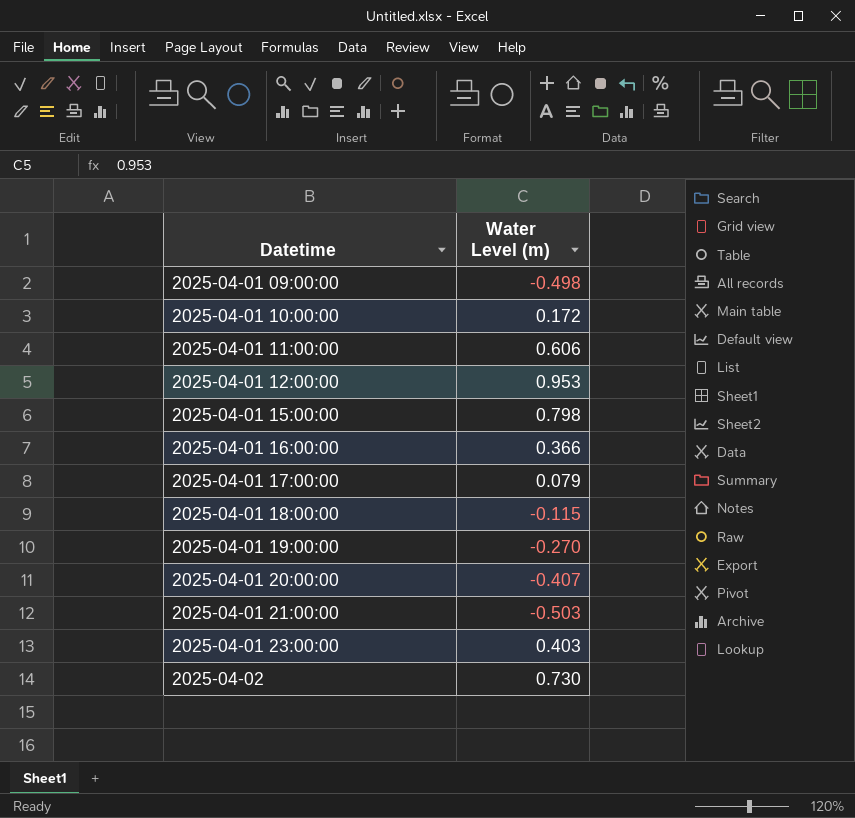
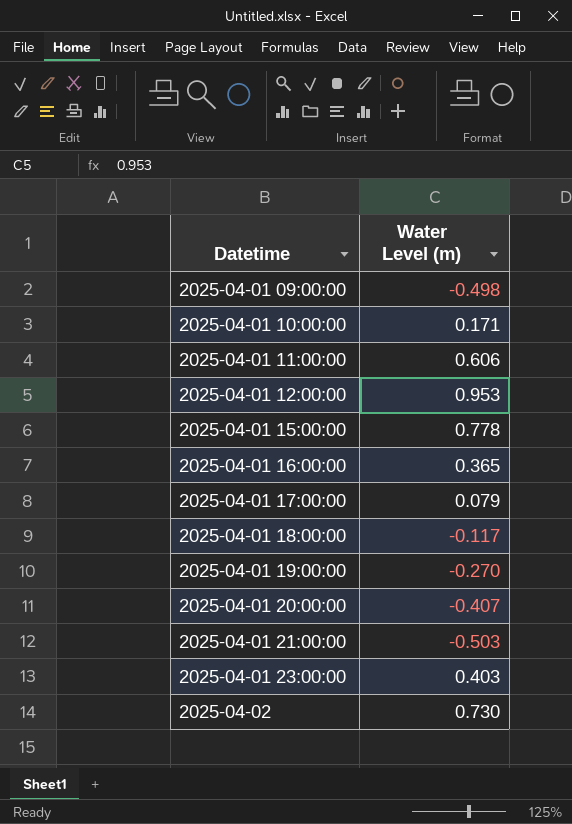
2025-04-01 10:00:00 | Water Level (m): 0.172 -> 0.171
2025-04-01 15:00:00 | Water Level (m): 0.798 -> 0.778
2025-04-01 16:00:00 | Water Level (m): 0.366 -> 0.365
2025-04-01 18:00:00 | Water Level (m): -0.115 -> -0.117

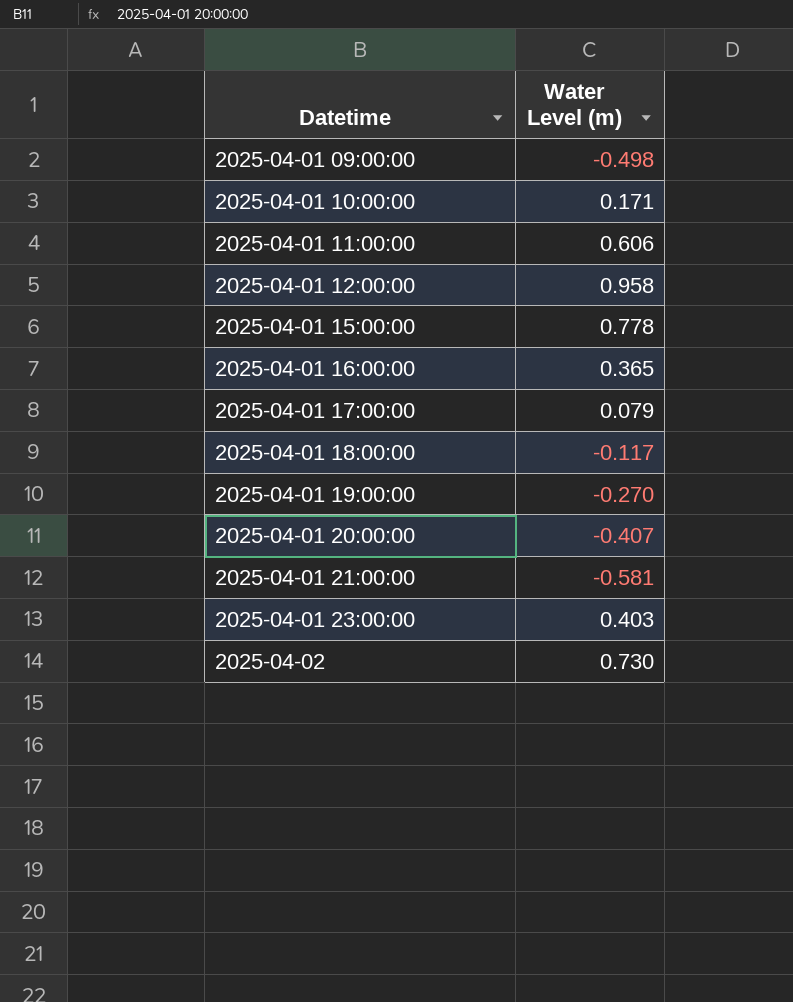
2025-04-01 12:00:00 | Water Level (m): 0.953 -> 0.958
2025-04-01 21:00:00 | Water Level (m): -0.503 -> -0.581

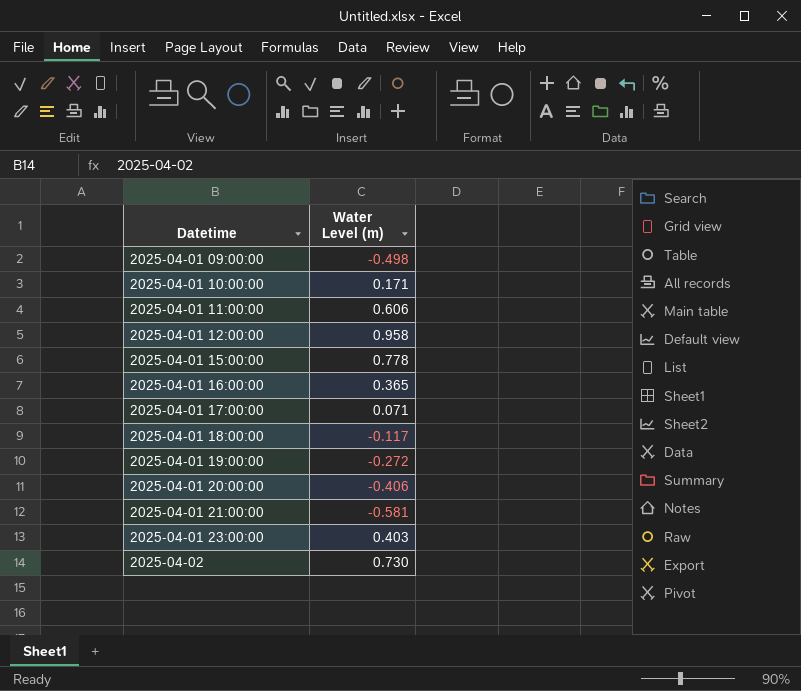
2025-04-01 17:00:00 | Water Level (m): 0.079 -> 0.071
2025-04-01 19:00:00 | Water Level (m): -0.270 -> -0.272
2025-04-01 20:00:00 | Water Level (m): -0.407 -> -0.406

